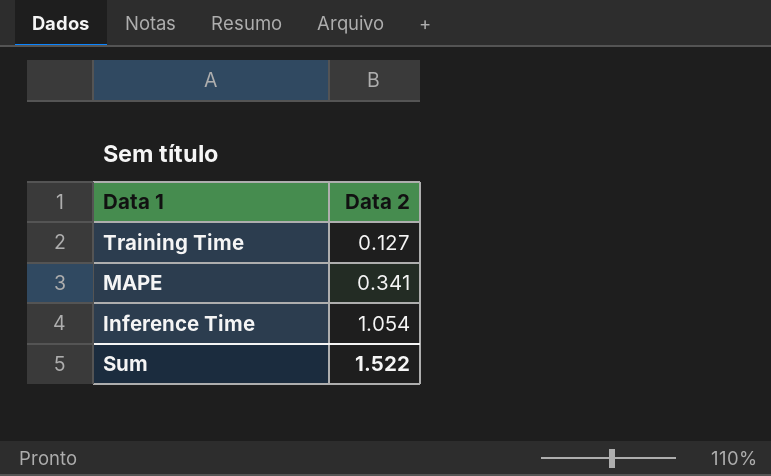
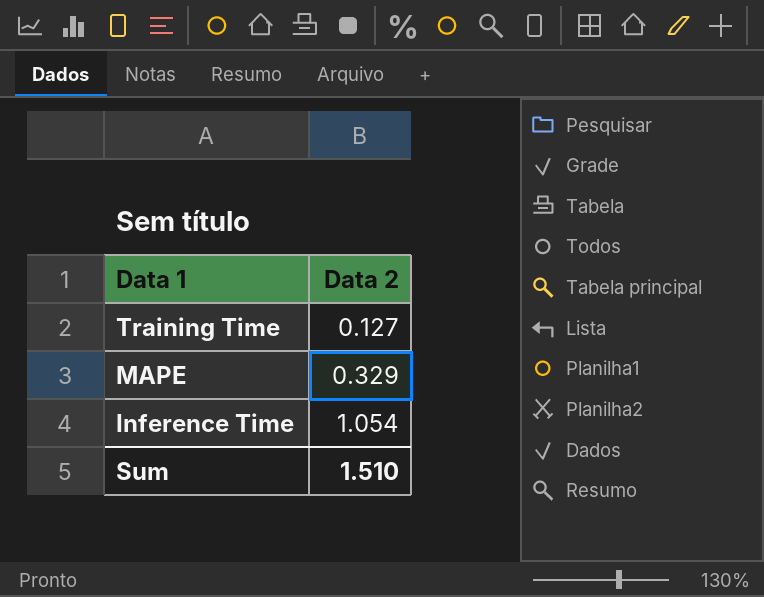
MAPE | Data 2: 0.341 -> 0.329
Sum | Data 2: 1.522 -> 1.510

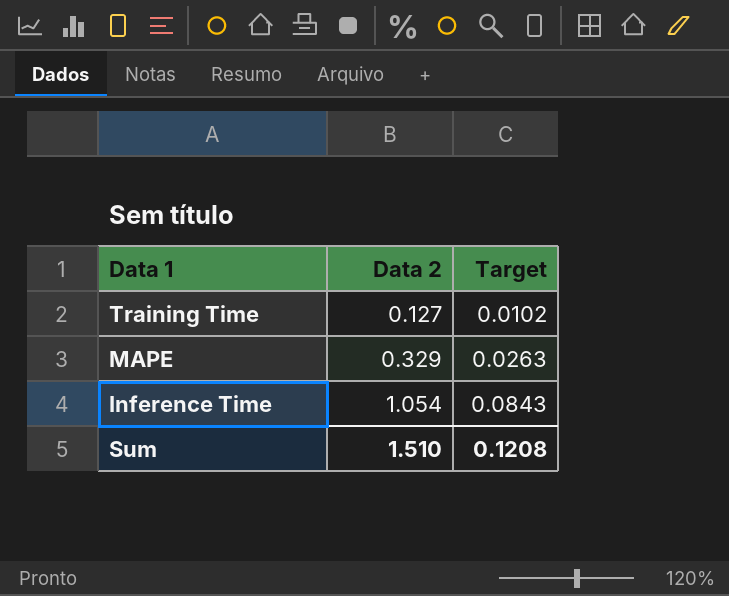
column Target | formula: none -> [Data 2] * 0.08

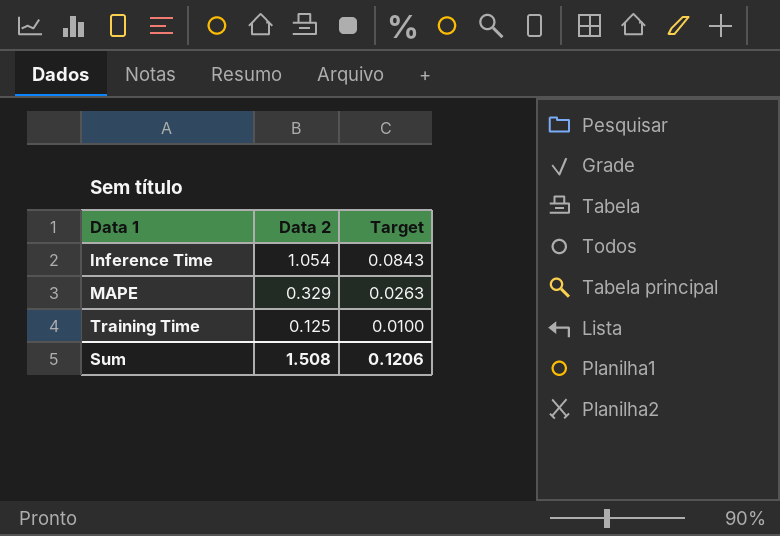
row order: Data 1 descending -> Data 1 ascending
Training Time | Data 2: 0.127 -> 0.125
Training Time | Target: 0.0102 -> 0.0100
Sum | Data 2: 1.510 -> 1.508
Sum | Target: 0.1208 -> 0.1206

